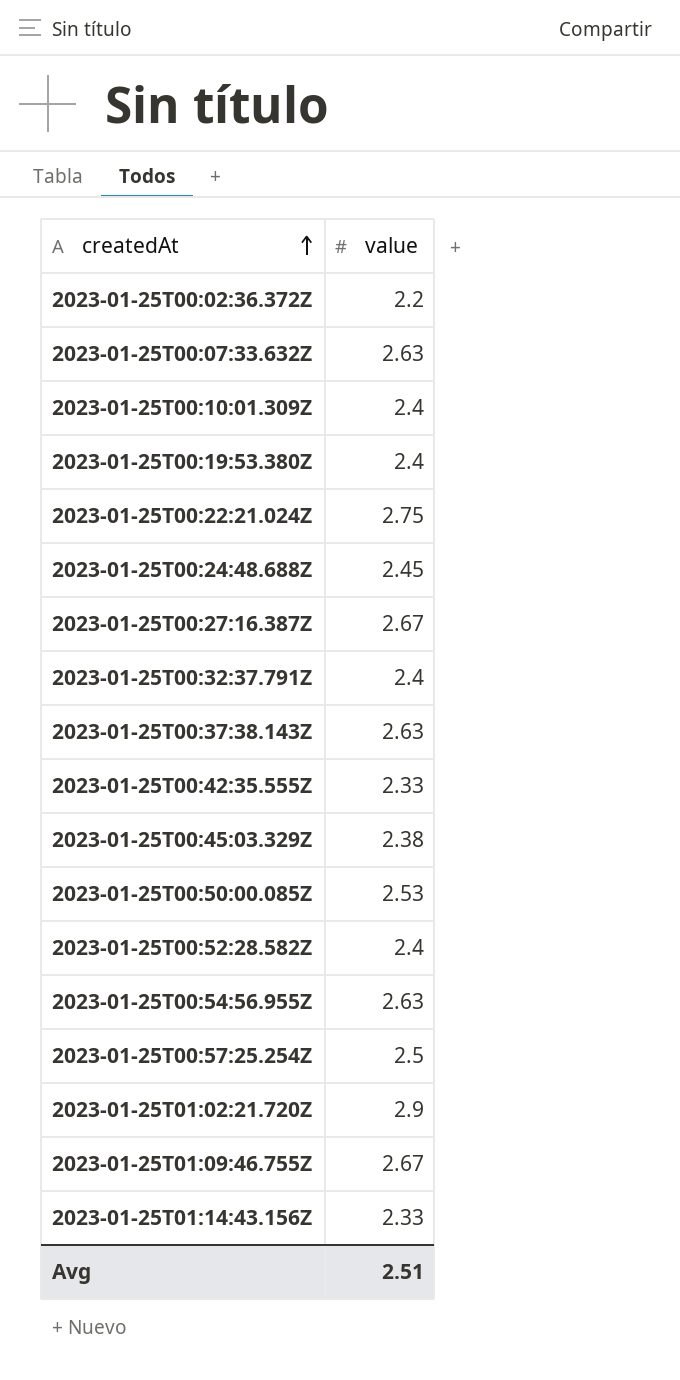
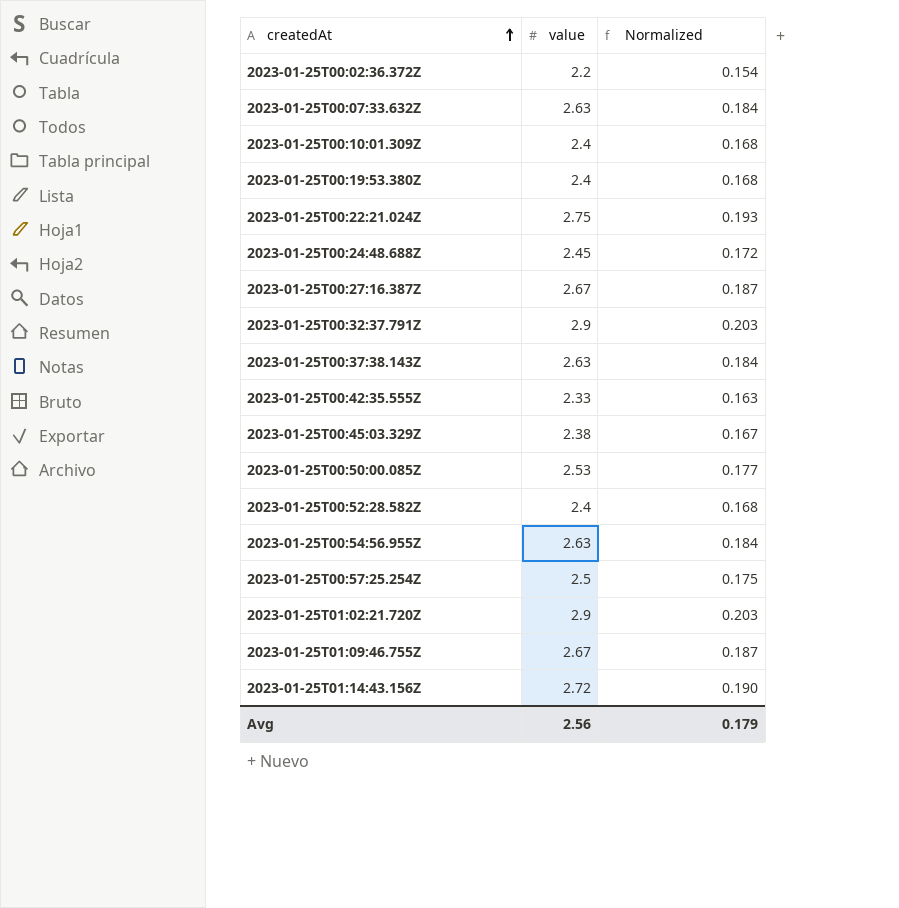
column Normalized | formula: none -> [value] * 0.07
2023-01-25T00:32:37.791Z | value: 2.4 -> 2.9
2023-01-25T01:14:43.156Z | value: 2.33 -> 2.72
Avg | value: 2.51 -> 2.56

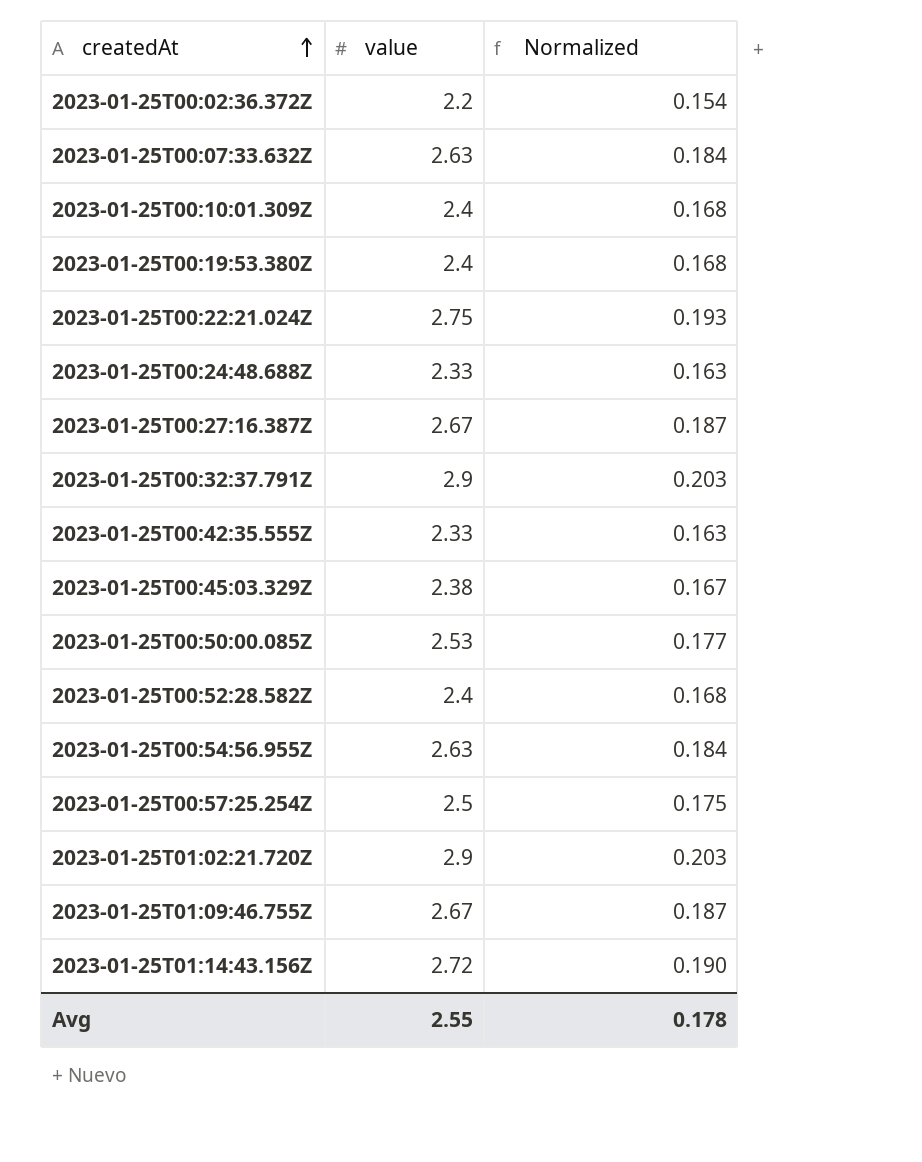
row 2023-01-25T00:37:38.143Z: 2.63 | 0.184 -> none
2023-01-25T00:24:48.688Z | value: 2.45 -> 2.33
2023-01-25T00:24:48.688Z | Normalized: 0.172 -> 0.163
Avg | value: 2.56 -> 2.55
Avg | Normalized: 0.179 -> 0.178

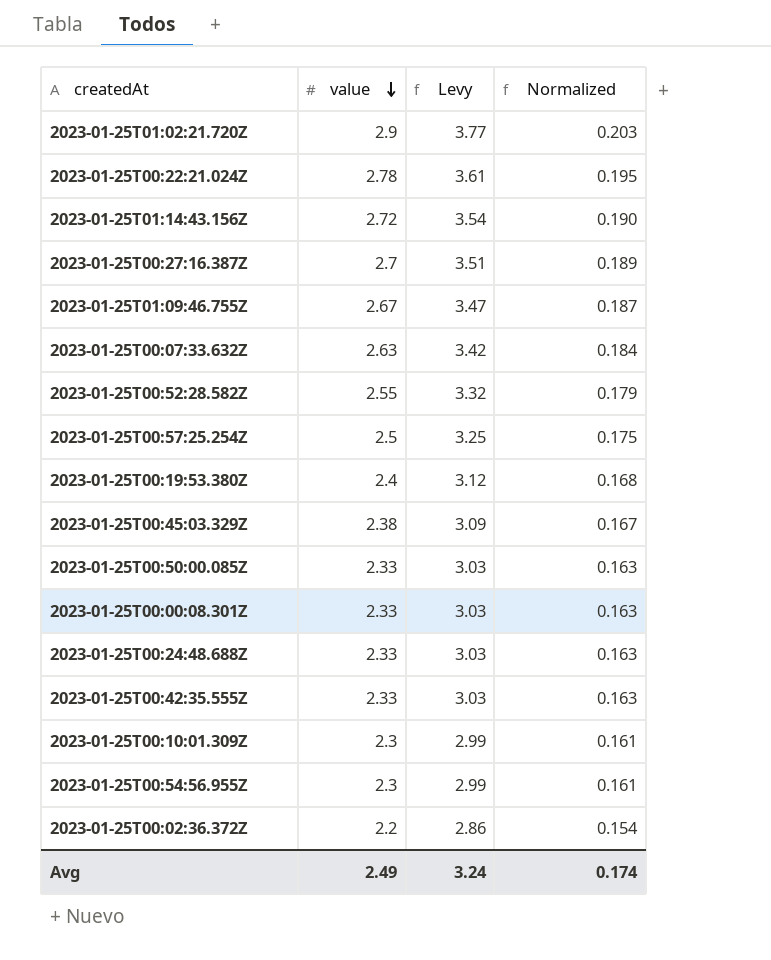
row order: createdAt ascending -> value descending
column Levy | formula: none -> [value] * 1.3
row 2023-01-25T00:32:37.791Z: 2.9 | 0.203 -> none
2023-01-25T00:22:21.024Z | value: 2.75 -> 2.78
2023-01-25T00:22:21.024Z | Normalized: 0.193 -> 0.195
2023-01-25T00:27:16.387Z | value: 2.67 -> 2.7
2023-01-25T00:27:16.387Z | Normalized: 0.187 -> 0.189
2023-01-25T00:52:28.582Z | value: 2.4 -> 2.55
2023-01-25T00:52:28.582Z | Normalized: 0.168 -> 0.179
2023-01-25T00:50:00.085Z | value: 2.53 -> 2.33
2023-01-25T00:50:00.085Z | Normalized: 0.177 -> 0.163
row 2023-01-25T00:00:08.301Z: none -> 2.33 | 3.03 | 0.163
2023-01-25T00:10:01.309Z | value: 2.4 -> 2.3
2023-01-25T00:10:01.309Z | Normalized: 0.168 -> 0.161
2023-01-25T00:54:56.955Z | value: 2.63 -> 2.3
2023-01-25T00:54:56.955Z | Normalized: 0.184 -> 0.161
Avg | value: 2.55 -> 2.49
Avg | Normalized: 0.178 -> 0.174

